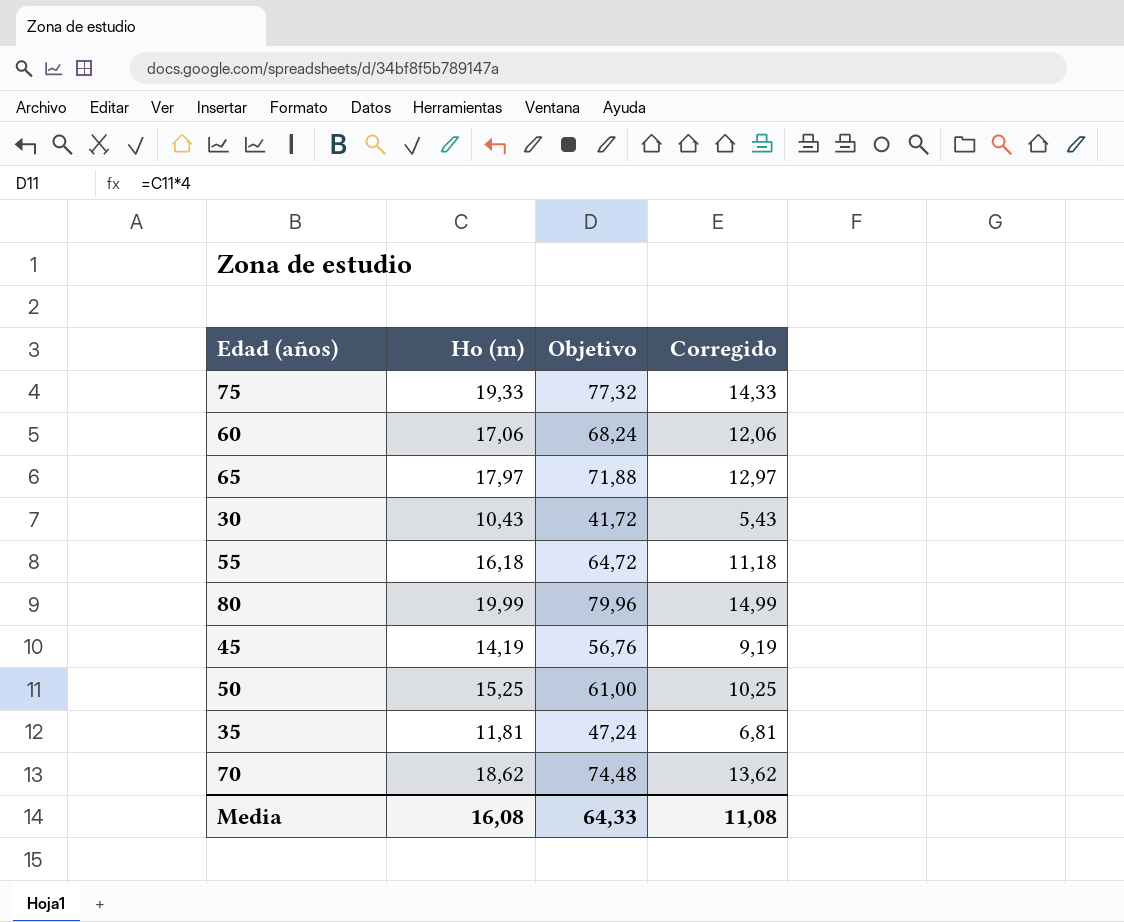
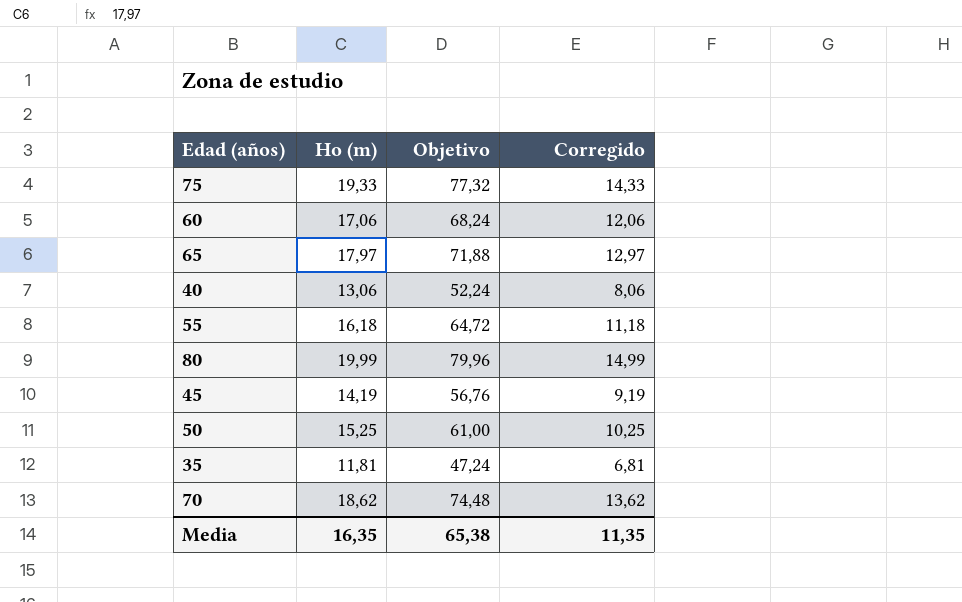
row 30: 10,43 | 41,72 | 5,43 -> none
row 40: none -> 13,06 | 52,24 | 8,06
Media | Ho (m): 16,08 -> 16,35
Media | Objetivo: 64,33 -> 65,38
Media | Corregido: 11,08 -> 11,35

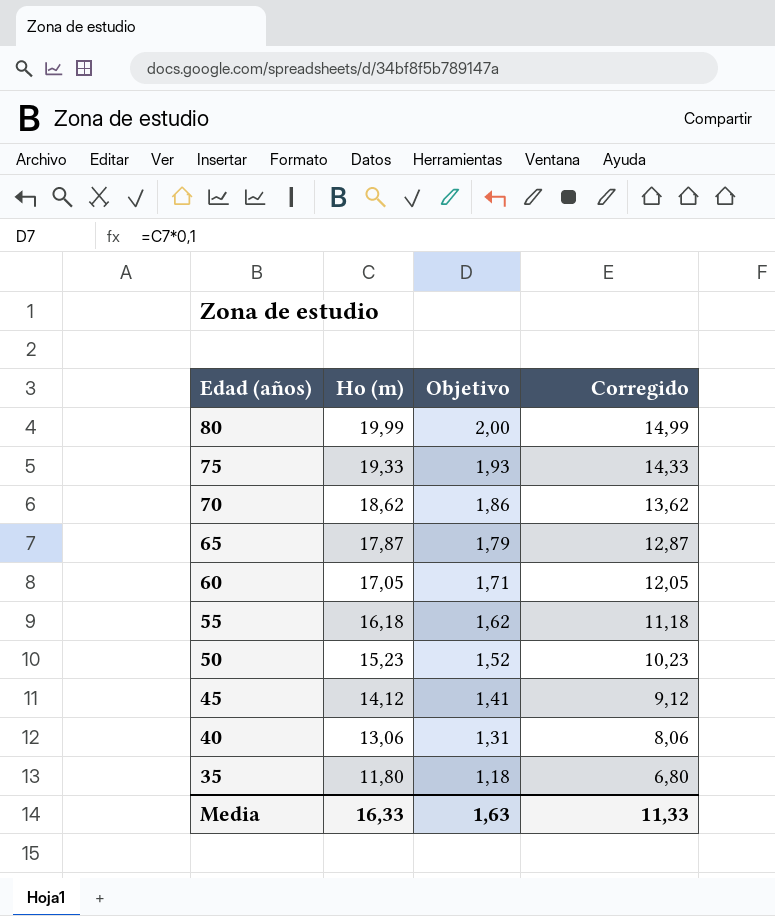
row order: none -> Edad (años) descending
column Objetivo | formula: [Ho (m)] * 4 -> [Ho (m)] * 0,1
65 | Ho (m): 17,97 -> 17,87
65 | Corregido: 12,97 -> 12,87
60 | Ho (m): 17,06 -> 17,05
60 | Corregido: 12,06 -> 12,05
50 | Ho (m): 15,25 -> 15,23
50 | Corregido: 10,25 -> 10,23
45 | Ho (m): 14,19 -> 14,12
45 | Corregido: 9,19 -> 9,12
35 | Ho (m): 11,81 -> 11,80
35 | Corregido: 6,81 -> 6,80
Media | Ho (m): 16,35 -> 16,33
Media | Objetivo: 65,38 -> 1,63
Media | Corregido: 11,35 -> 11,33

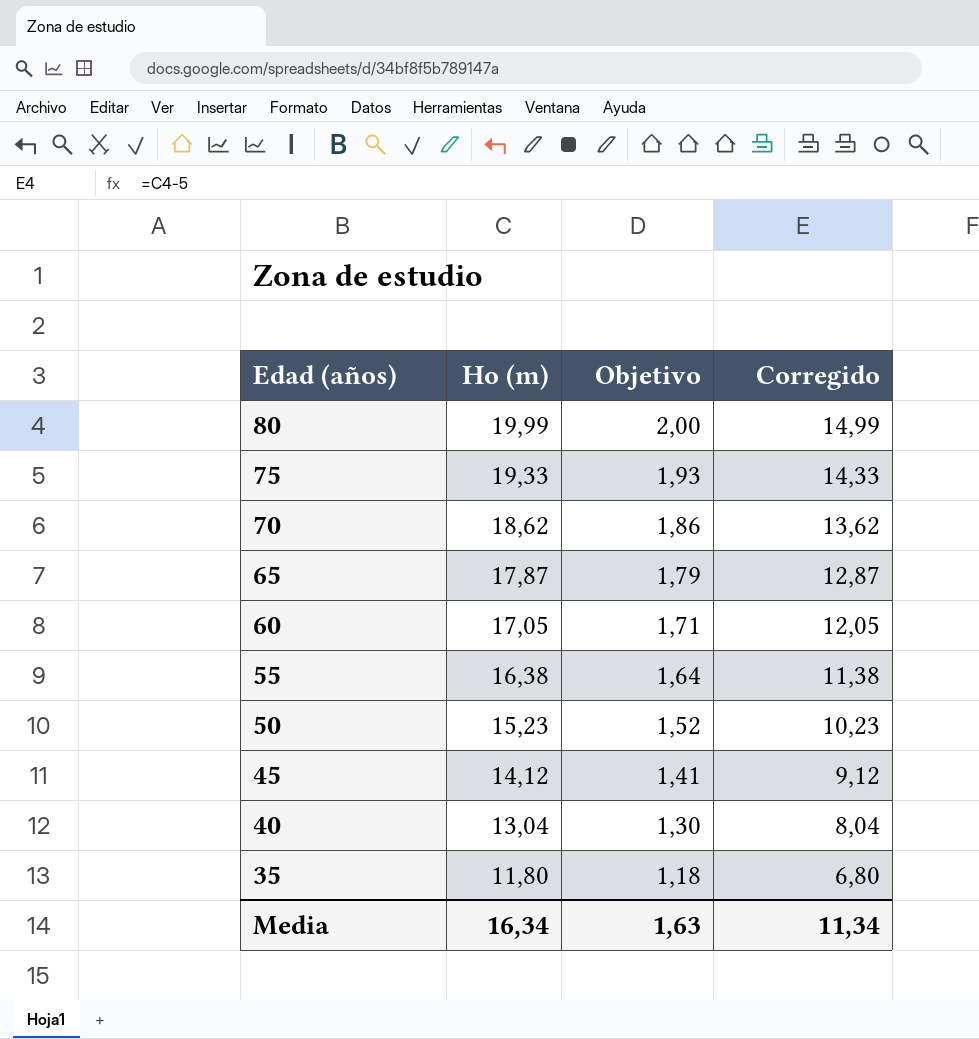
55 | Ho (m): 16,18 -> 16,38
55 | Objetivo: 1,62 -> 1,64
55 | Corregido: 11,18 -> 11,38
40 | Ho (m): 13,06 -> 13,04
40 | Objetivo: 1,31 -> 1,30
40 | Corregido: 8,06 -> 8,04
Media | Ho (m): 16,33 -> 16,34
Media | Corregido: 11,33 -> 11,34

